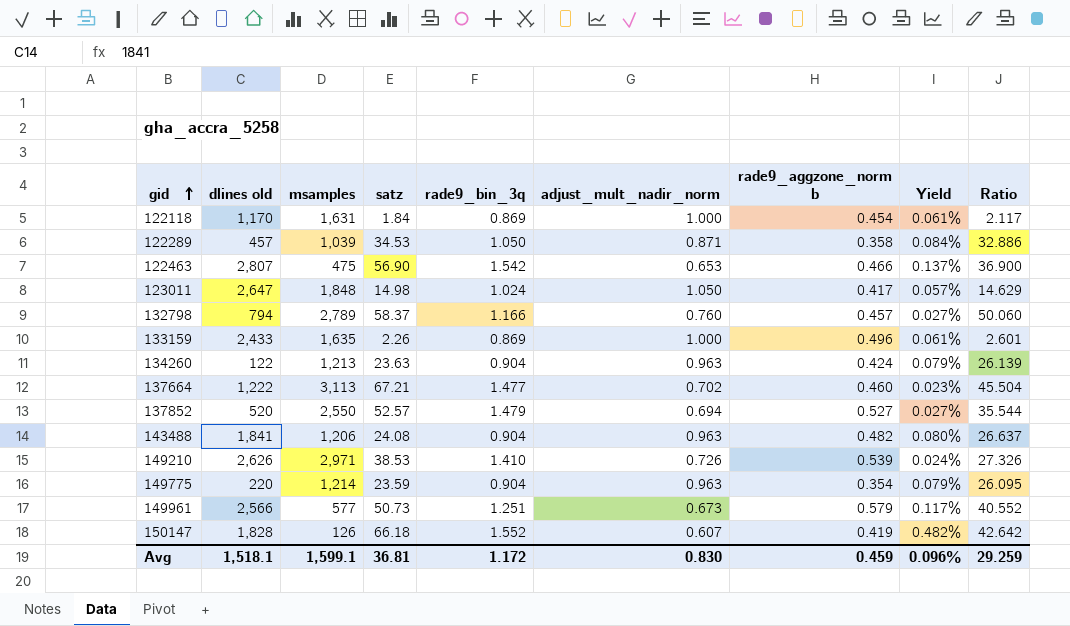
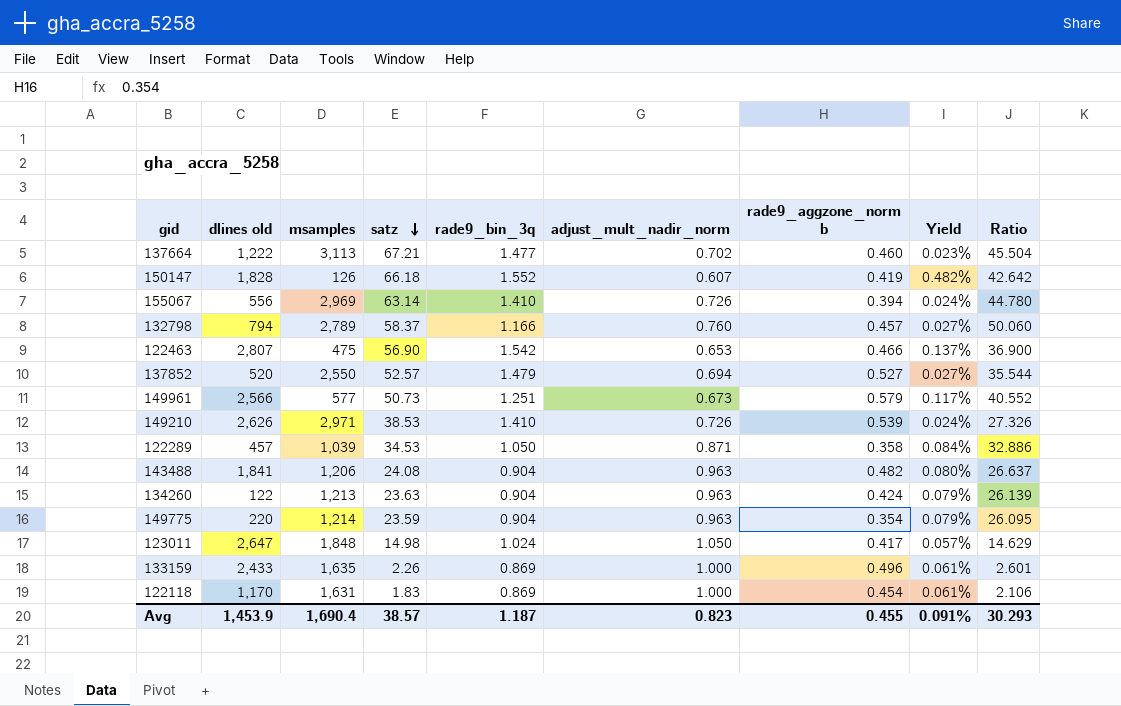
row order: gid ascending -> satz descending
row 155067: none -> 556 | 2,969 | 63.14 | 1.410 | 0.726 | 0.394 | 0.024% | 44.780
122118 | satz: 1.84 -> 1.83
122118 | Ratio: 2.117 -> 2.106
Avg | dlines old: 1,518.1 -> 1,453.9
Avg | msamples: 1,599.1 -> 1,690.4
Avg | satz: 36.81 -> 38.57
Avg | rade9_bin_3q: 1.172 -> 1.187
Avg | adjust_mult_nadir_norm: 0.830 -> 0.823
Avg | rade9_aggzone_norm b: 0.459 -> 0.455
Avg | Yield: 0.096% -> 0.091%
Avg | Ratio: 29.259 -> 30.293

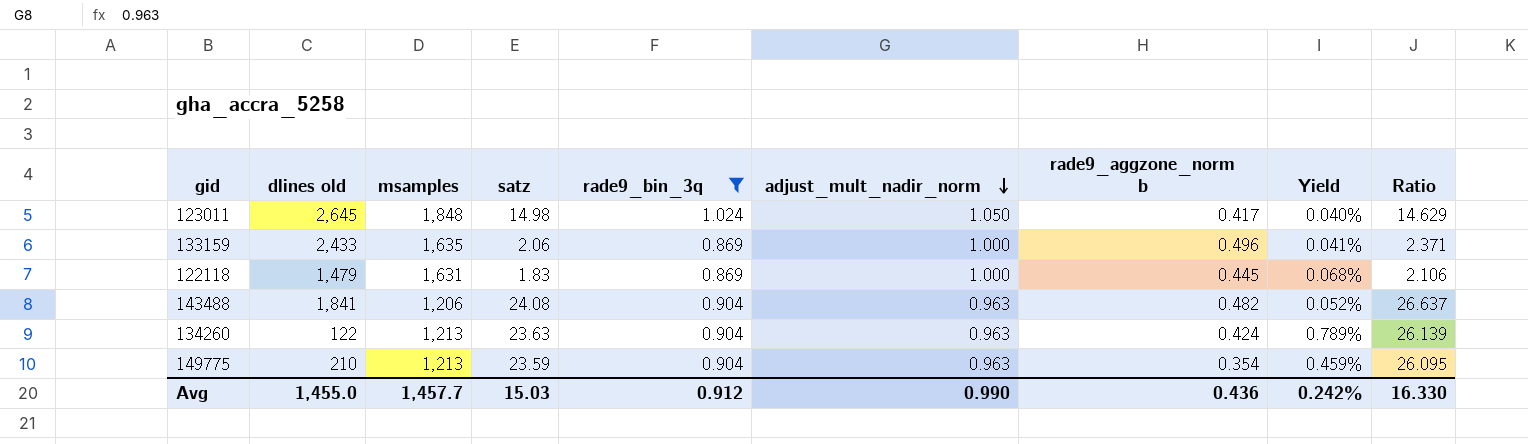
filter: none -> rade9_bin_3q <= 1.024
row order: satz descending -> adjust_mult_nadir_norm descending
column Yield | formula: [adjust_mult_nadir_norm] / [msamples] -> [adjust_mult_nadir_norm] / [dlines old]
123011 | dlines old: 2,647 -> 2,645
133159 | satz: 2.26 -> 2.06
133159 | Ratio: 2.601 -> 2.371
122118 | dlines old: 1,170 -> 1,479
122118 | rade9_aggzone_norm b: 0.454 -> 0.445
149775 | dlines old: 220 -> 210
149775 | msamples: 1,214 -> 1,213
Avg | dlines old: 1,453.9 -> 1,455.0
Avg | msamples: 1,690.4 -> 1,457.7
Avg | satz: 38.57 -> 15.03
Avg | rade9_bin_3q: 1.187 -> 0.912
Avg | adjust_mult_nadir_norm: 0.823 -> 0.990
Avg | rade9_aggzone_norm b: 0.455 -> 0.436
Avg | Yield: 0.091% -> 0.242%
Avg | Ratio: 30.293 -> 16.330

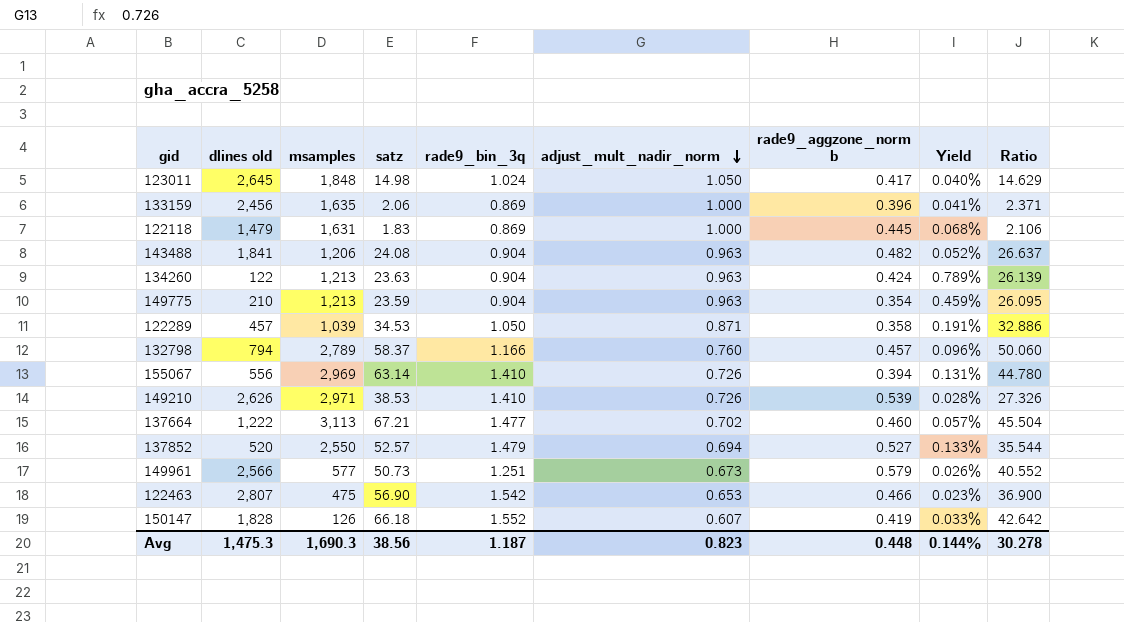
filter: rade9_bin_3q <= 1.024 -> none
133159 | dlines old: 2,433 -> 2,456
133159 | rade9_aggzone_norm b: 0.496 -> 0.396
Avg | dlines old: 1,455.0 -> 1,475.3
Avg | msamples: 1,457.7 -> 1,690.3
Avg | satz: 15.03 -> 38.56
Avg | rade9_bin_3q: 0.912 -> 1.187
Avg | adjust_mult_nadir_norm: 0.990 -> 0.823
Avg | rade9_aggzone_norm b: 0.436 -> 0.448
Avg | Yield: 0.242% -> 0.144%
Avg | Ratio: 16.330 -> 30.278

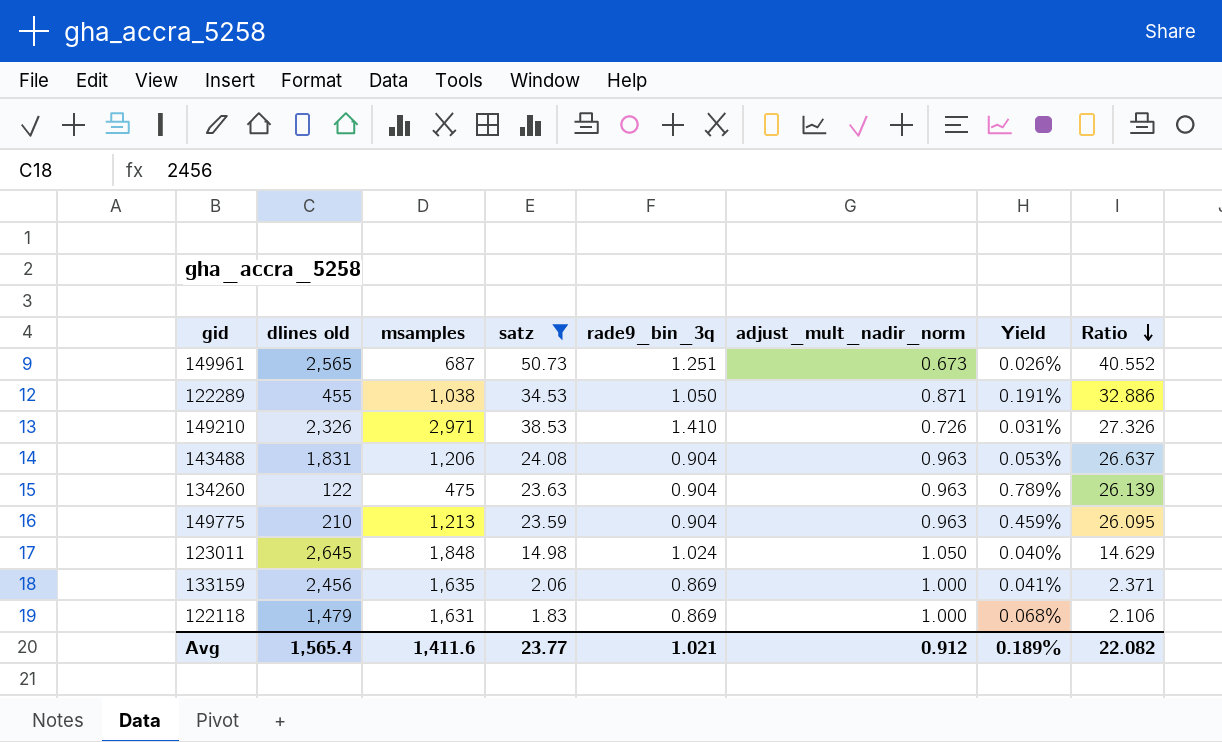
filter: none -> satz <= 50.73
row order: adjust_mult_nadir_norm descending -> Ratio descending
column rade9_aggzone_norm b | position: 7 -> none
149961 | dlines old: 2,566 -> 2,565
149961 | msamples: 577 -> 687
122289 | dlines old: 457 -> 455
122289 | msamples: 1,039 -> 1,038
149210 | dlines old: 2,626 -> 2,326
149210 | Yield: 0.028% -> 0.031%
143488 | dlines old: 1,841 -> 1,831
143488 | Yield: 0.052% -> 0.053%
134260 | msamples: 1,213 -> 475
Avg | dlines old: 1,475.3 -> 1,565.4
Avg | msamples: 1,690.3 -> 1,411.6
Avg | satz: 38.56 -> 23.77
Avg | rade9_bin_3q: 1.187 -> 1.021
Avg | adjust_mult_nadir_norm: 0.823 -> 0.912
Avg | Yield: 0.144% -> 0.189%
Avg | Ratio: 30.278 -> 22.082

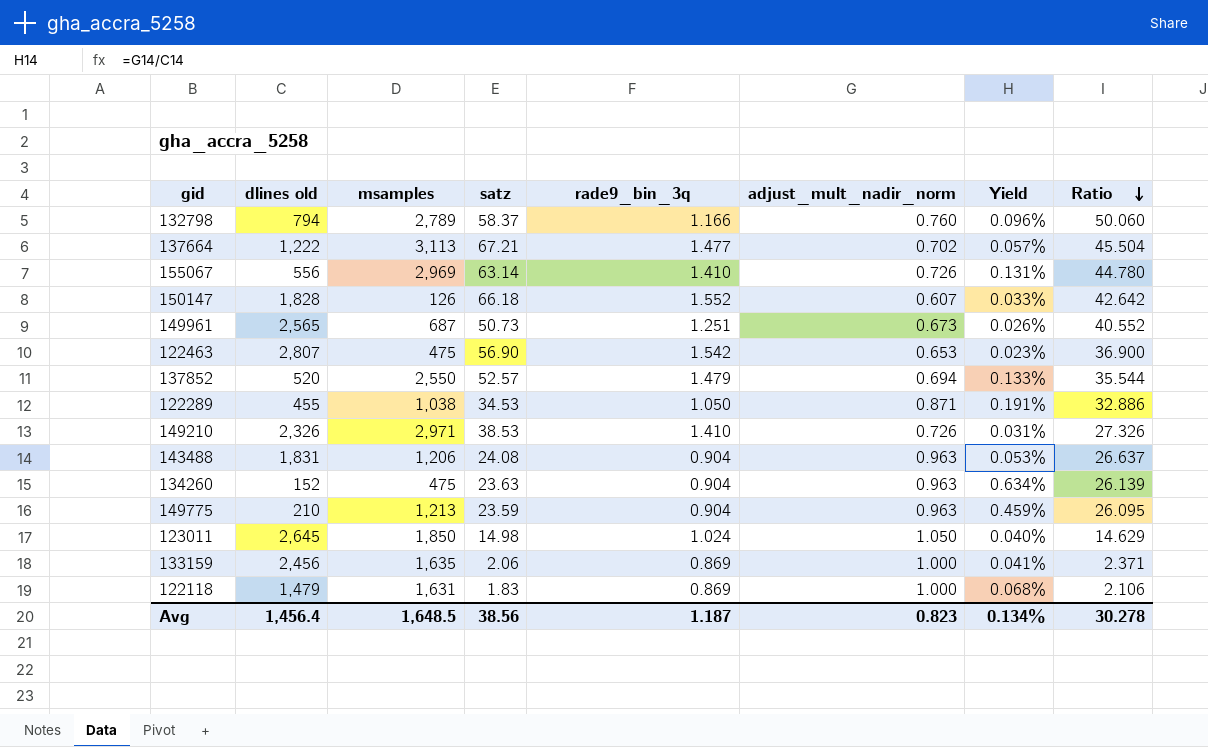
filter: satz <= 50.73 -> none
134260 | dlines old: 122 -> 152
134260 | Yield: 0.789% -> 0.634%
123011 | msamples: 1,848 -> 1,850
Avg | dlines old: 1,565.4 -> 1,456.4
Avg | msamples: 1,411.6 -> 1,648.5
Avg | satz: 23.77 -> 38.56
Avg | rade9_bin_3q: 1.021 -> 1.187
Avg | adjust_mult_nadir_norm: 0.912 -> 0.823
Avg | Yield: 0.189% -> 0.134%
Avg | Ratio: 22.082 -> 30.278

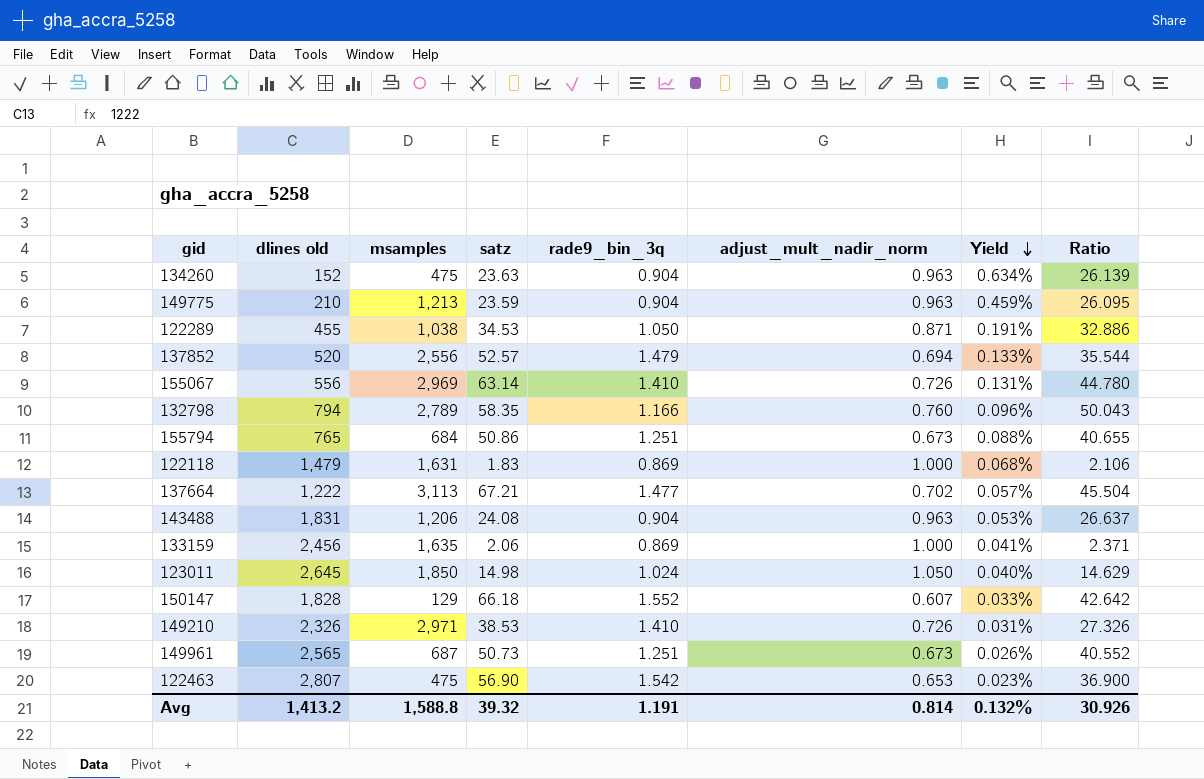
row order: Ratio descending -> Yield descending
137852 | msamples: 2,550 -> 2,556
132798 | satz: 58.37 -> 58.35
132798 | Ratio: 50.060 -> 50.043
row 155794: none -> 765 | 684 | 50.86 | 1.251 | 0.673 | 0.088% | 40.655
150147 | msamples: 126 -> 129
Avg | dlines old: 1,456.4 -> 1,413.2
Avg | msamples: 1,648.5 -> 1,588.8
Avg | satz: 38.56 -> 39.32
Avg | rade9_bin_3q: 1.187 -> 1.191
Avg | adjust_mult_nadir_norm: 0.823 -> 0.814
Avg | Yield: 0.134% -> 0.132%
Avg | Ratio: 30.278 -> 30.926

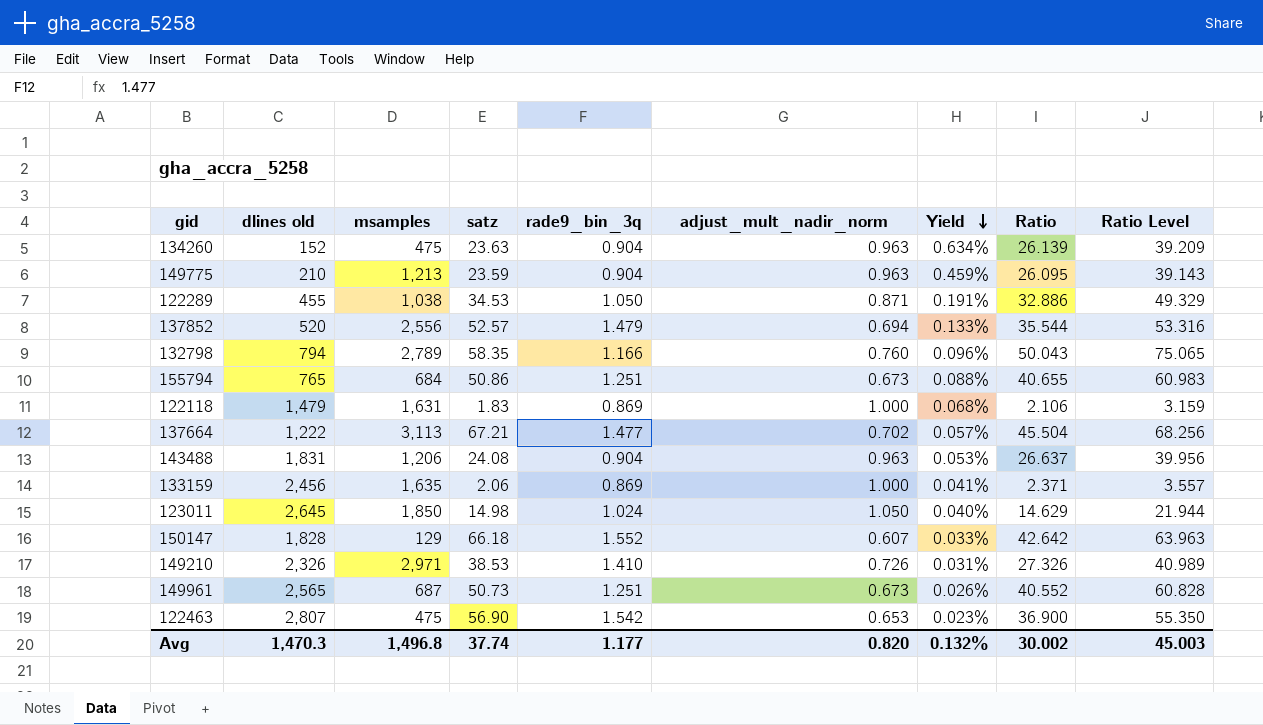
column Ratio Level | formula: none -> [Ratio] * 1.5
row 155067: 556 | 2,969 | 63.14 | 1.410 | 0.726 | 0.131% | 44.780 -> none
Avg | dlines old: 1,413.2 -> 1,470.3
Avg | msamples: 1,588.8 -> 1,496.8
Avg | satz: 39.32 -> 37.74
Avg | rade9_bin_3q: 1.191 -> 1.177
Avg | adjust_mult_nadir_norm: 0.814 -> 0.820
Avg | Ratio: 30.926 -> 30.002

